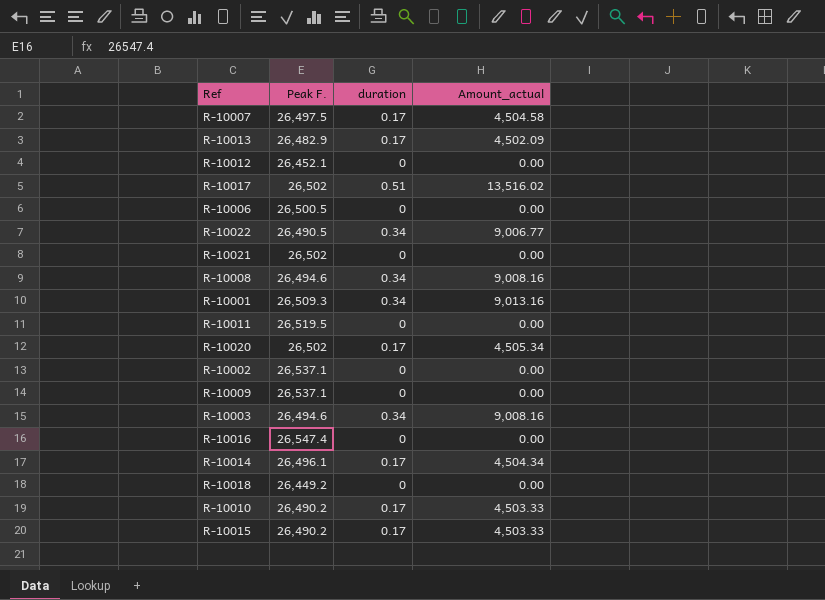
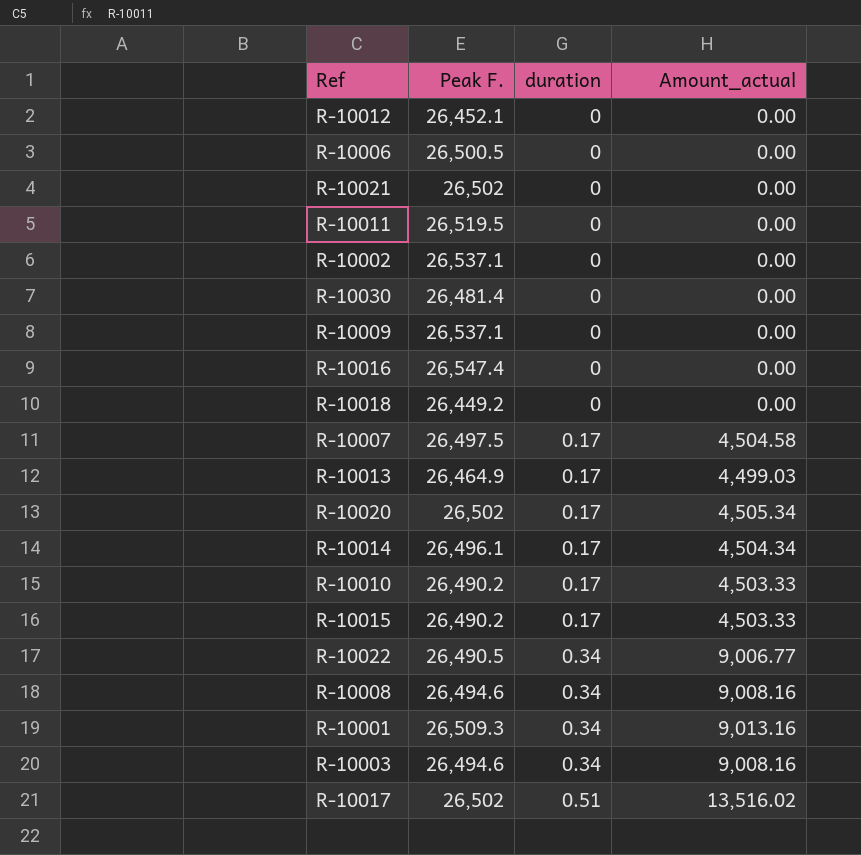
row order: none -> duration ascending
row R-10030: none -> 26,481.4 | 0 | 0.00
R-10013 | Peak F.: 26,482.9 -> 26,464.9
R-10013 | Amount_actual: 4,502.09 -> 4,499.03

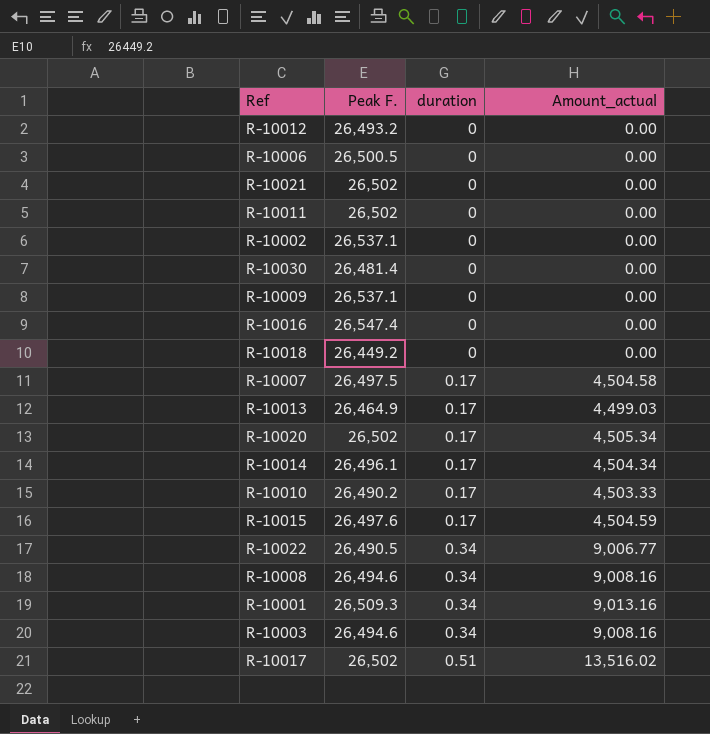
R-10012 | Peak F.: 26,452.1 -> 26,493.2
R-10011 | Peak F.: 26,519.5 -> 26,502
R-10015 | Peak F.: 26,490.2 -> 26,497.6
R-10015 | Amount_actual: 4,503.33 -> 4,504.59

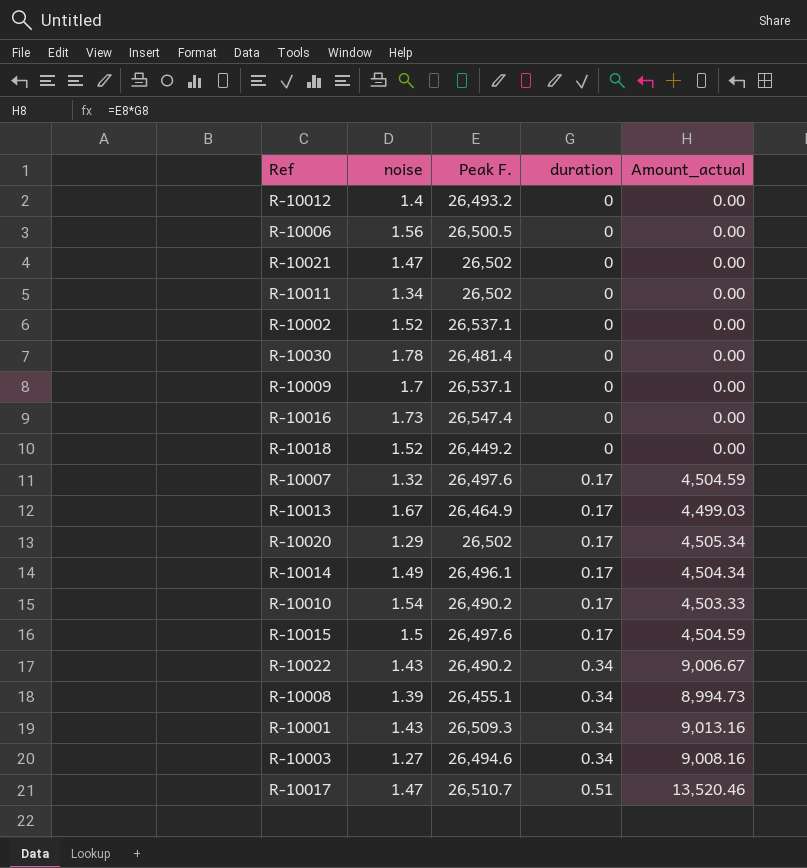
column noise | position: none -> 2
R-10007 | Peak F.: 26,497.5 -> 26,497.6
R-10007 | Amount_actual: 4,504.58 -> 4,504.59
R-10022 | Peak F.: 26,490.5 -> 26,490.2
R-10022 | Amount_actual: 9,006.77 -> 9,006.67
R-10008 | Peak F.: 26,494.6 -> 26,455.1
R-10008 | Amount_actual: 9,008.16 -> 8,994.73
R-10017 | Peak F.: 26,502 -> 26,510.7
R-10017 | Amount_actual: 13,516.02 -> 13,520.46

